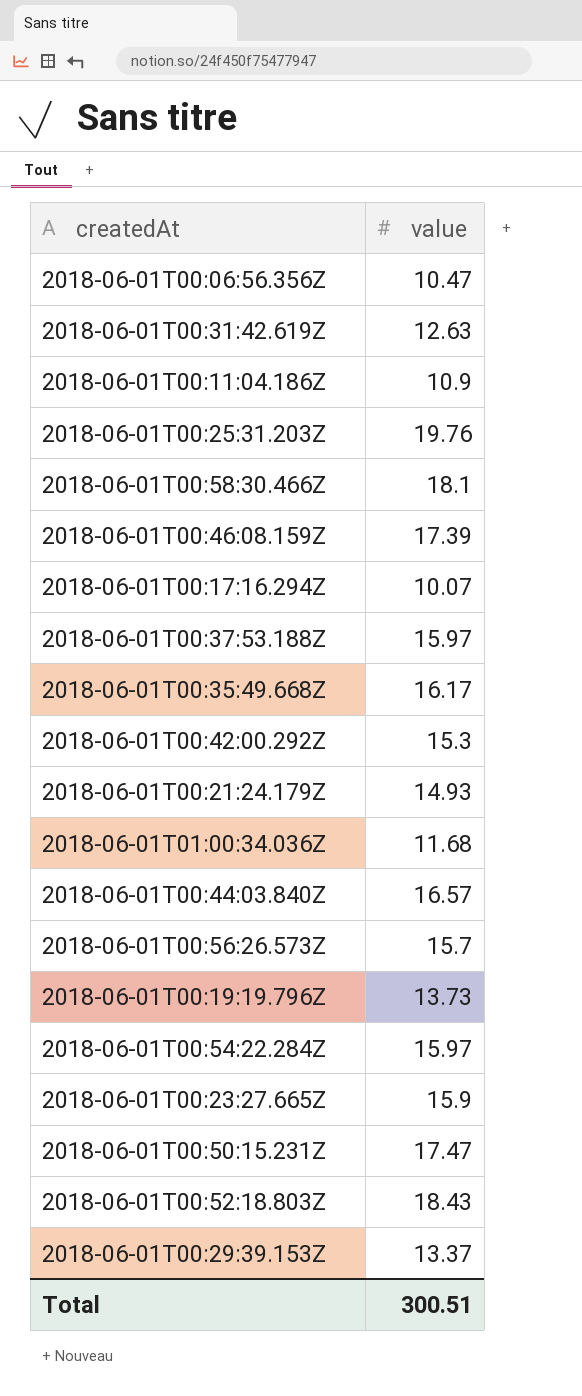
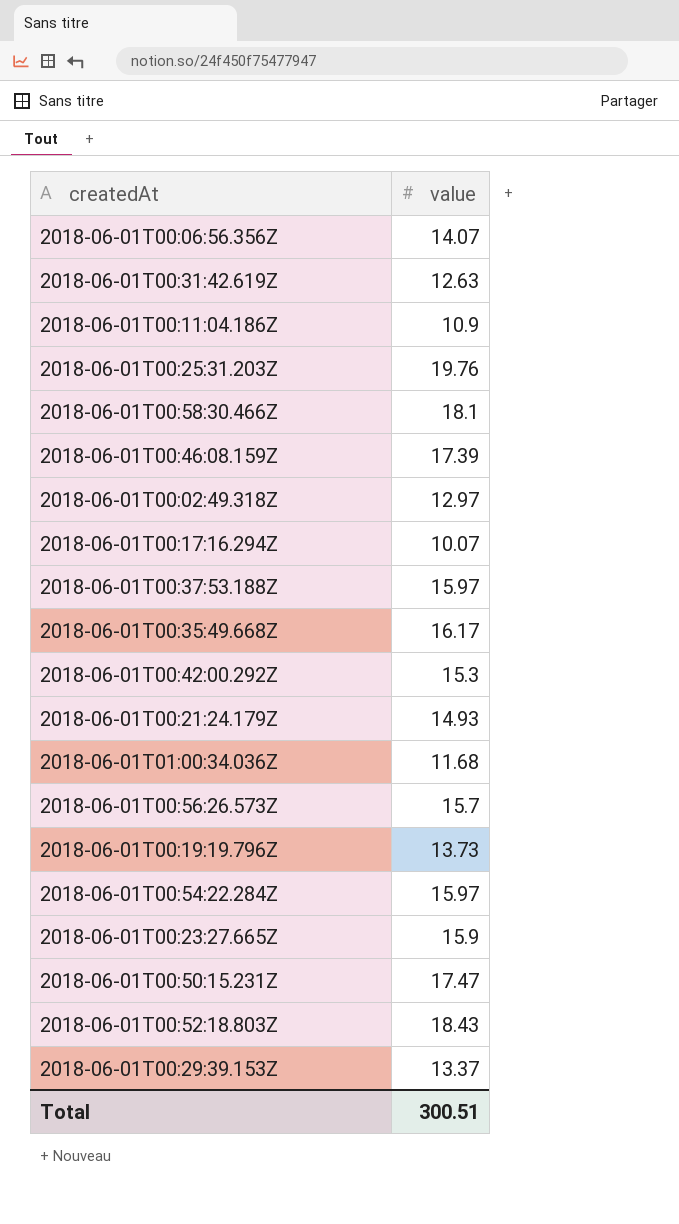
row 2018-06-01T00:44:03.840Z: 16.57 -> none
2018-06-01T00:06:56.356Z | value: 10.47 -> 14.07
row 2018-06-01T00:02:49.318Z: none -> 12.97

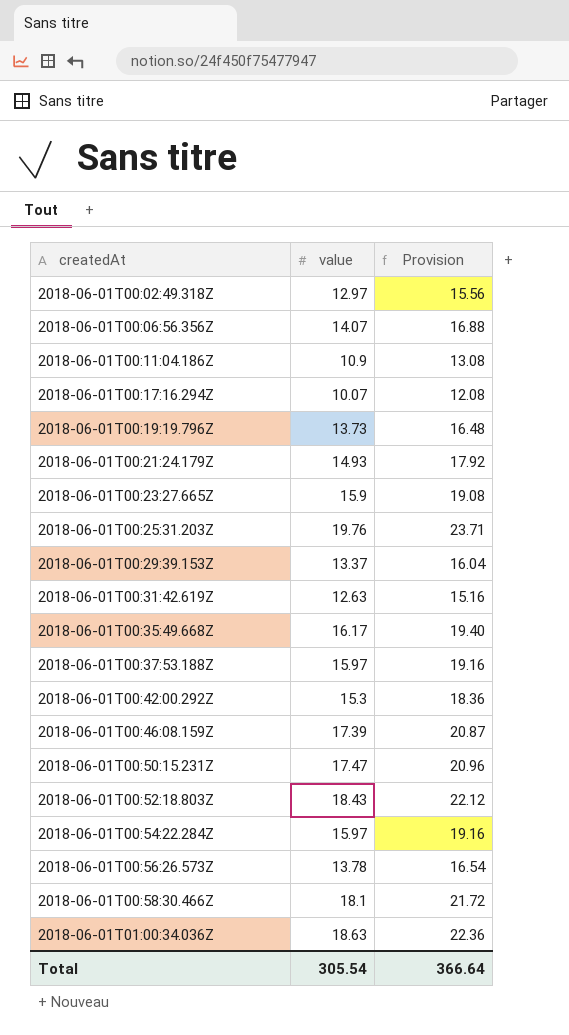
row order: none -> createdAt ascending
column Provision | formula: none -> [value] * 1.2
2018-06-01T00:56:26.573Z | value: 15.7 -> 13.78
2018-06-01T01:00:34.036Z | value: 11.68 -> 18.63
Total | value: 300.51 -> 305.54

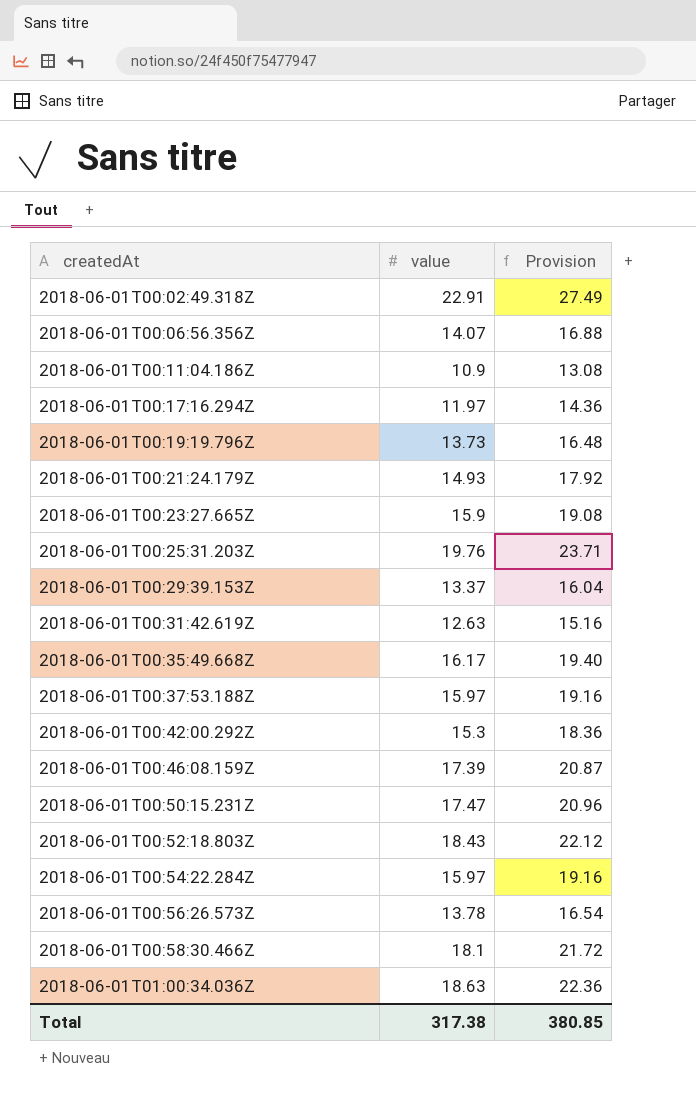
2018-06-01T00:02:49.318Z | value: 12.97 -> 22.91
2018-06-01T00:02:49.318Z | Provision: 15.56 -> 27.49
2018-06-01T00:17:16.294Z | value: 10.07 -> 11.97
2018-06-01T00:17:16.294Z | Provision: 12.08 -> 14.36
Total | value: 305.54 -> 317.38
Total | Provision: 366.64 -> 380.85

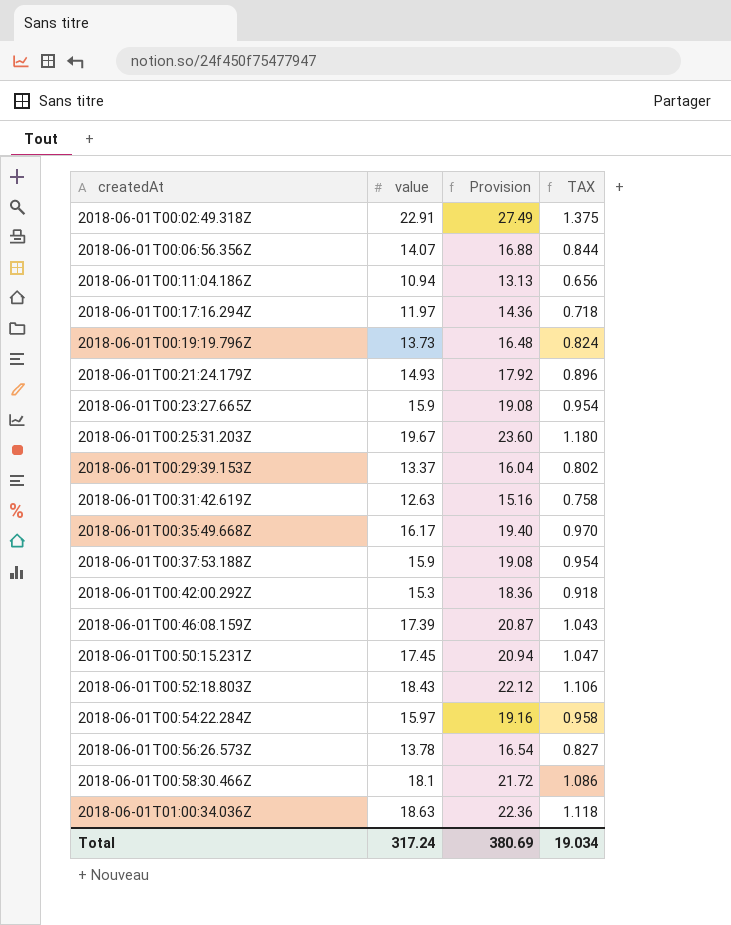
column TAX | formula: none -> [value] * 0.06
2018-06-01T00:11:04.186Z | value: 10.9 -> 10.94
2018-06-01T00:11:04.186Z | Provision: 13.08 -> 13.13
2018-06-01T00:25:31.203Z | value: 19.76 -> 19.67
2018-06-01T00:25:31.203Z | Provision: 23.71 -> 23.60
2018-06-01T00:37:53.188Z | value: 15.97 -> 15.9
2018-06-01T00:37:53.188Z | Provision: 19.16 -> 19.08
2018-06-01T00:50:15.231Z | value: 17.47 -> 17.45
2018-06-01T00:50:15.231Z | Provision: 20.96 -> 20.94
Total | value: 317.38 -> 317.24
Total | Provision: 380.85 -> 380.69

